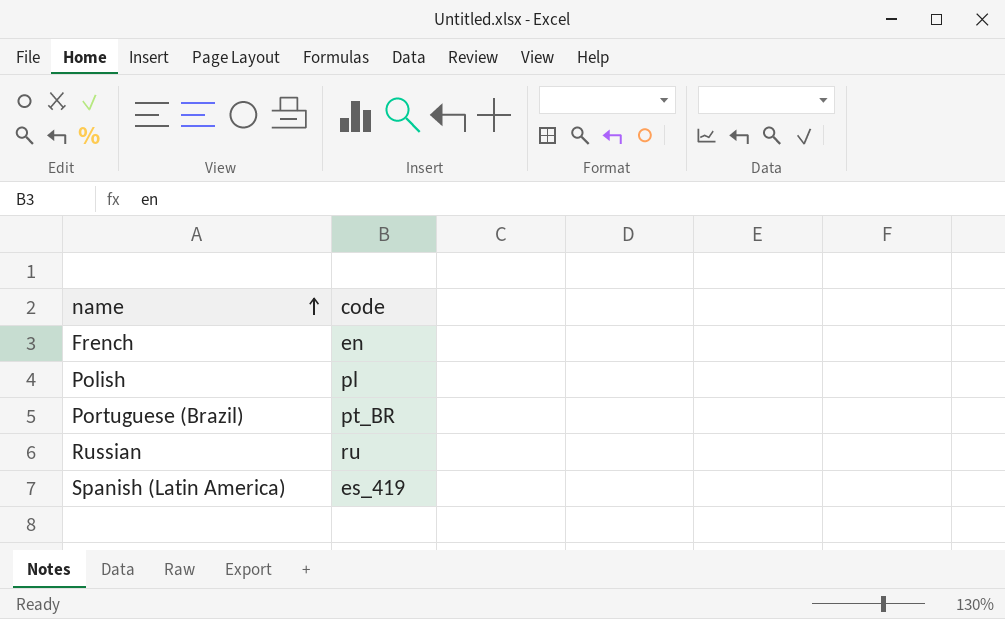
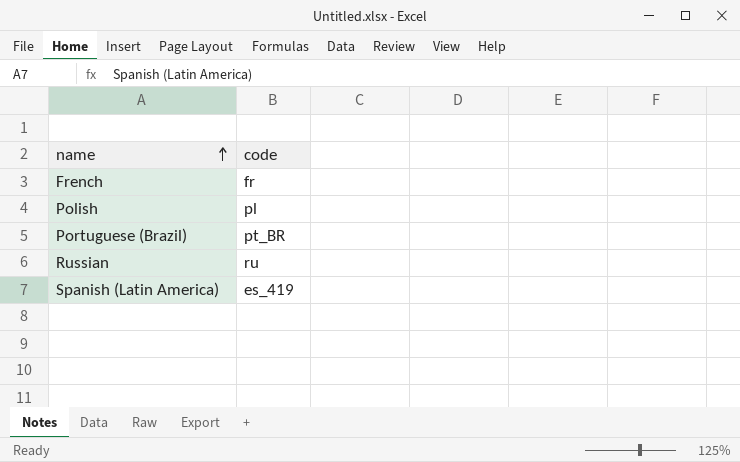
French | code: en -> fr

